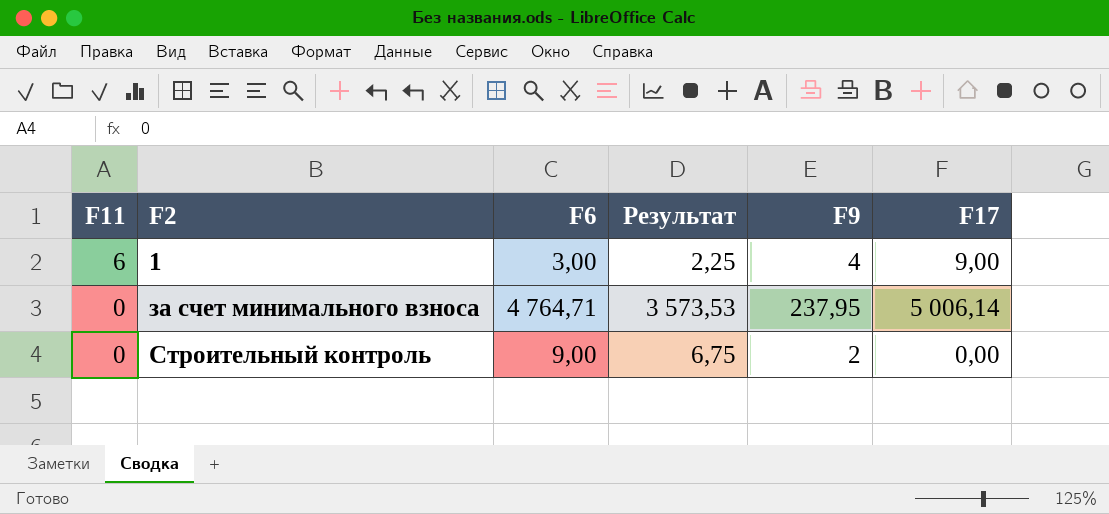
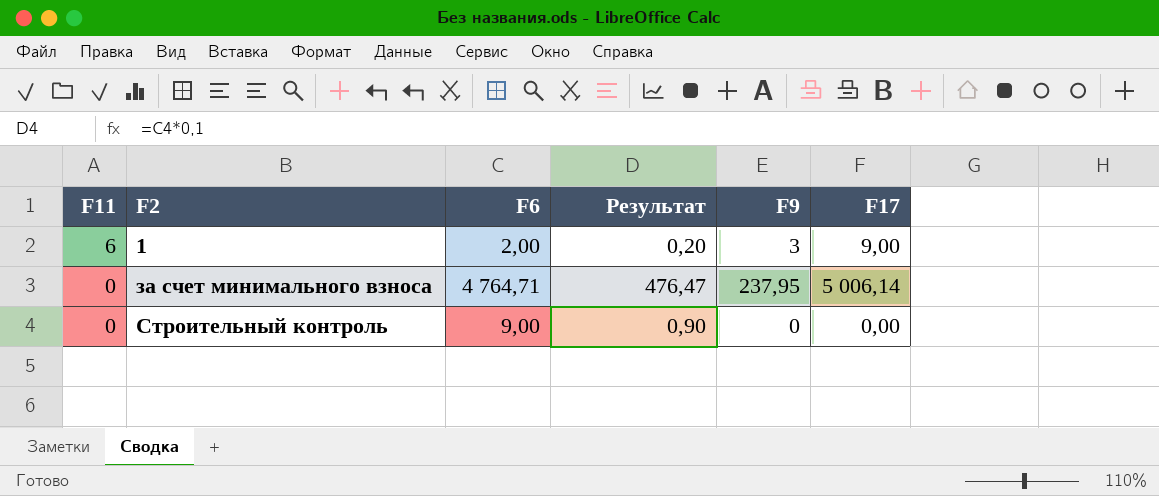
column Результат | formula: [F6] * 0,75 -> [F6] * 0,1
1 | F6: 3,00 -> 2,00
1 | F9: 4 -> 3
Строительный контроль | F9: 2 -> 0

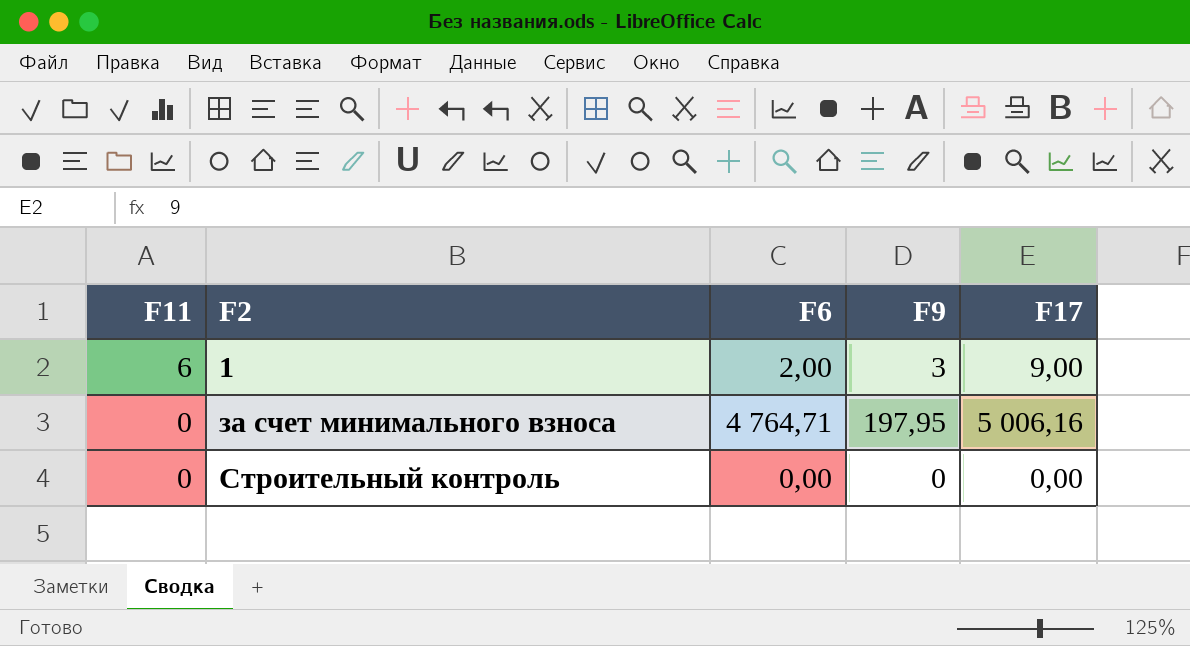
column Результат | formula: [F6] * 0,1 -> none
за счет минимального взноса | F9: 237,95 -> 197,95
за счет минимального взноса | F17: 5 006,14 -> 5 006,16
Строительный контроль | F6: 9,00 -> 0,00

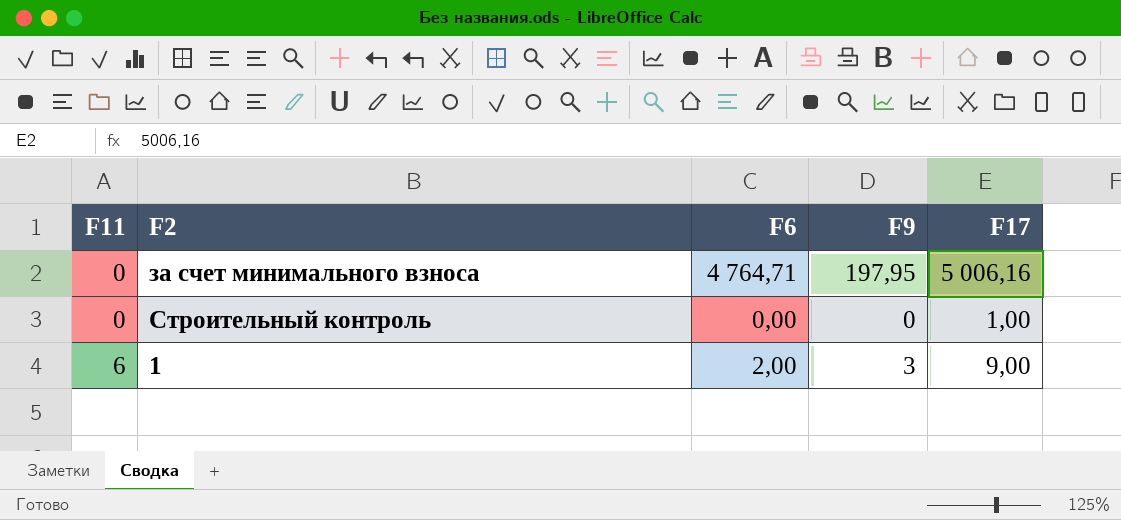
row order: F11 descending -> F11 ascending
Строительный контроль | F17: 0,00 -> 1,00

